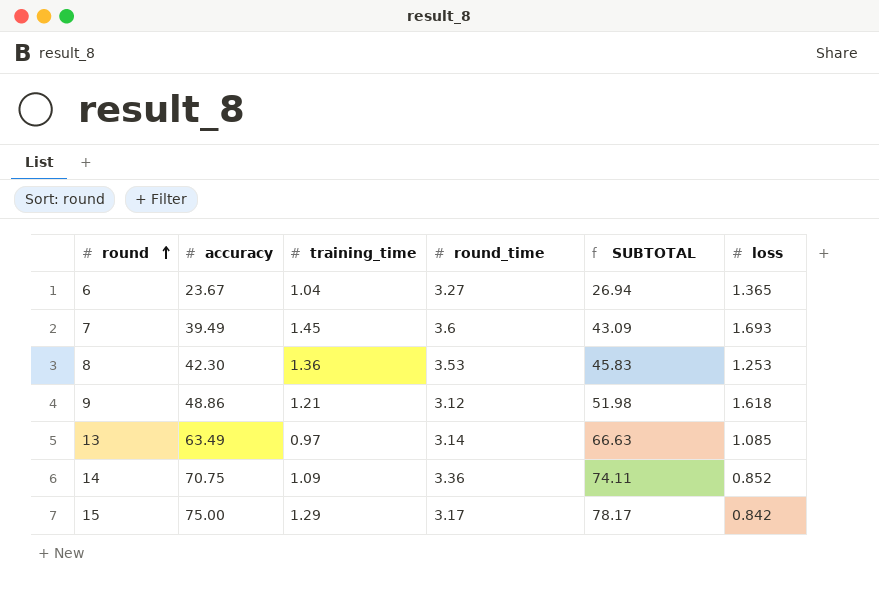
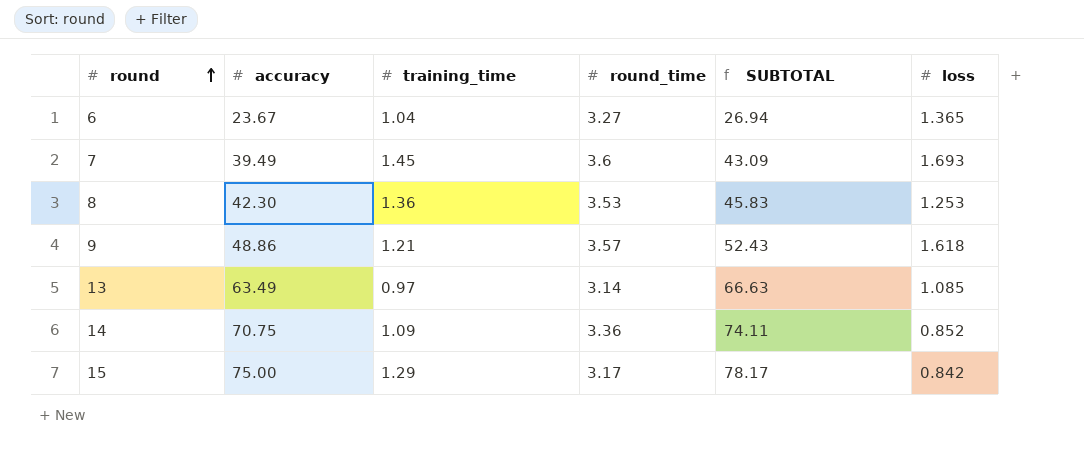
9 | round_time: 3.12 -> 3.57
9 | SUBTOTAL: 51.98 -> 52.43

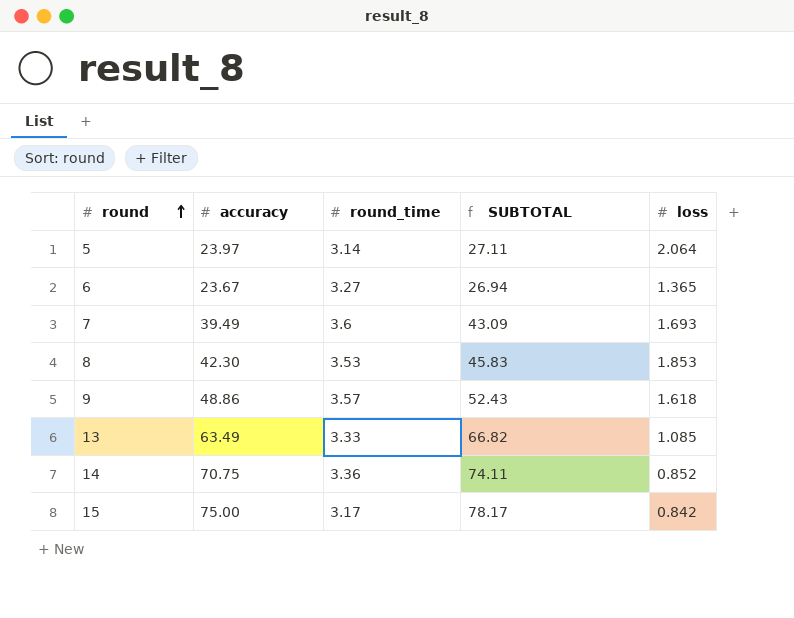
column training_time | position: 3 -> none
row 5: none -> 23.97 | 3.14 | 27.11 | 2.064
8 | loss: 1.253 -> 1.853
13 | round_time: 3.14 -> 3.33
13 | SUBTOTAL: 66.63 -> 66.82

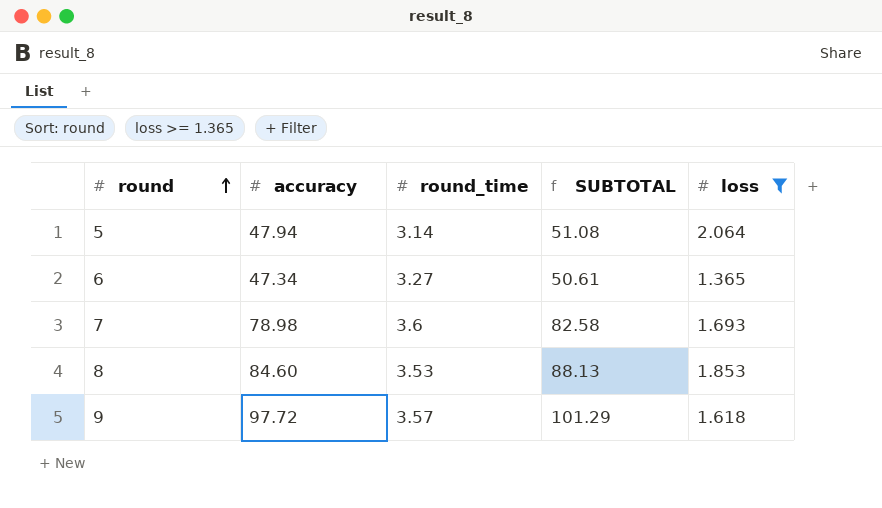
filter: none -> loss >= 1.365
5 | accuracy: 23.97 -> 47.94
5 | SUBTOTAL: 27.11 -> 51.08
6 | accuracy: 23.67 -> 47.34
6 | SUBTOTAL: 26.94 -> 50.61
7 | accuracy: 39.49 -> 78.98
7 | SUBTOTAL: 43.09 -> 82.58
8 | accuracy: 42.30 -> 84.60
8 | SUBTOTAL: 45.83 -> 88.13
9 | accuracy: 48.86 -> 97.72
9 | SUBTOTAL: 52.43 -> 101.29

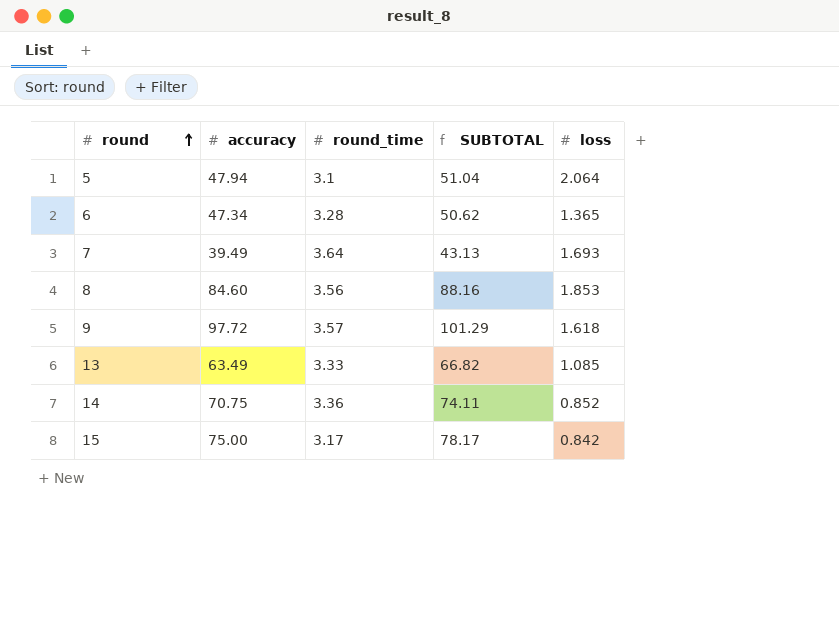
filter: loss >= 1.365 -> none
5 | round_time: 3.14 -> 3.1
5 | SUBTOTAL: 51.08 -> 51.04
6 | round_time: 3.27 -> 3.28
6 | SUBTOTAL: 50.61 -> 50.62
7 | accuracy: 78.98 -> 39.49
7 | round_time: 3.6 -> 3.64
7 | SUBTOTAL: 82.58 -> 43.13
8 | round_time: 3.53 -> 3.56
8 | SUBTOTAL: 88.13 -> 88.16

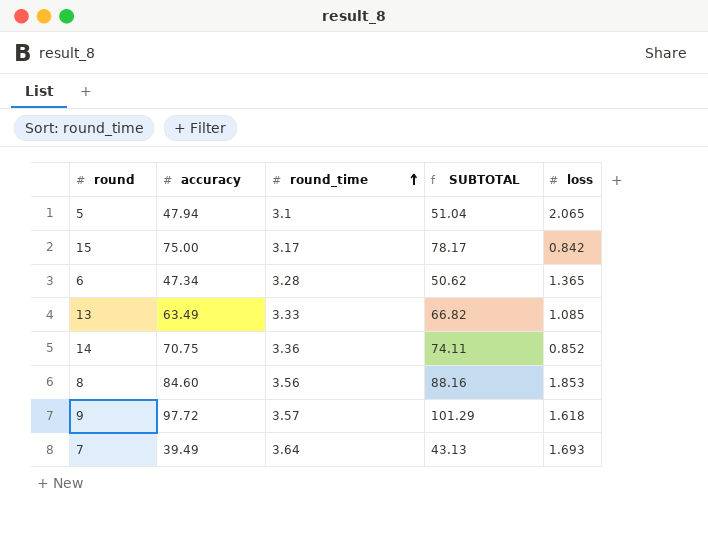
row order: round ascending -> round_time ascending
5 | loss: 2.064 -> 2.065

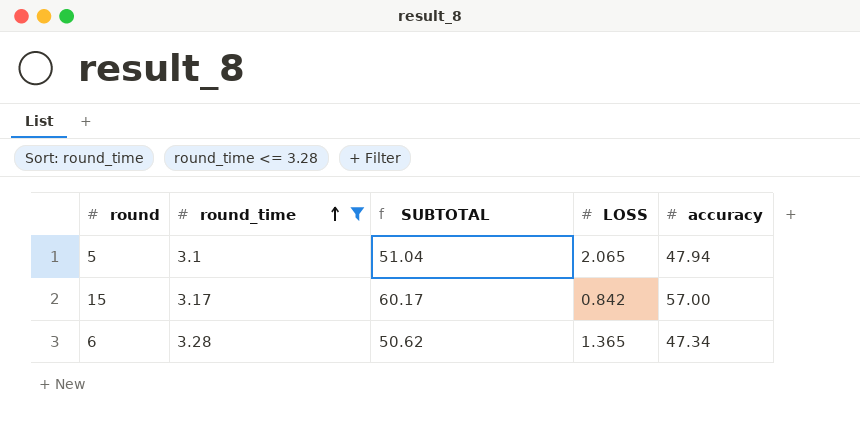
filter: none -> round_time <= 3.28
column name: loss -> LOSS
column accuracy | position: 2 -> 5
15 | SUBTOTAL: 78.17 -> 60.17
15 | accuracy: 75.00 -> 57.00

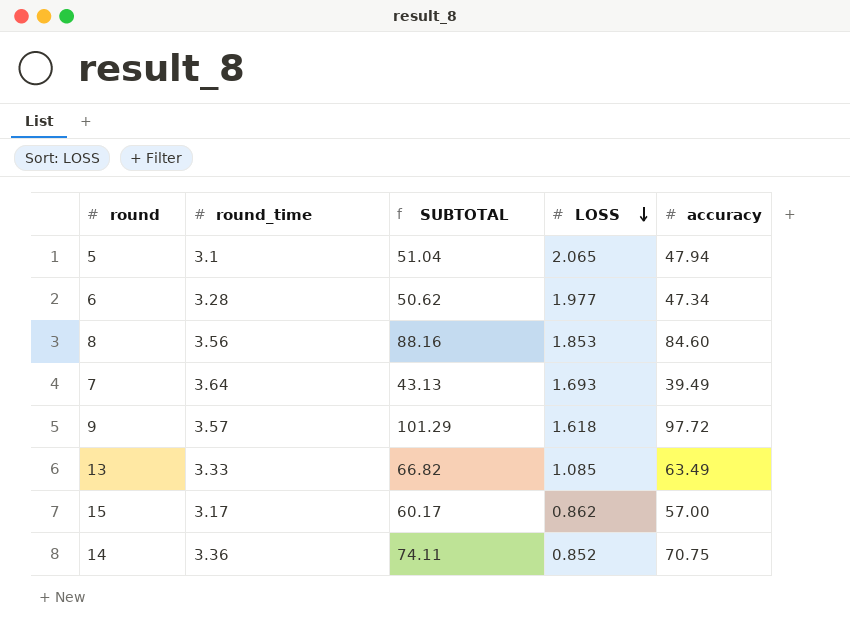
filter: round_time <= 3.28 -> none
row order: round_time ascending -> LOSS descending
6 | LOSS: 1.365 -> 1.977
15 | LOSS: 0.842 -> 0.862

